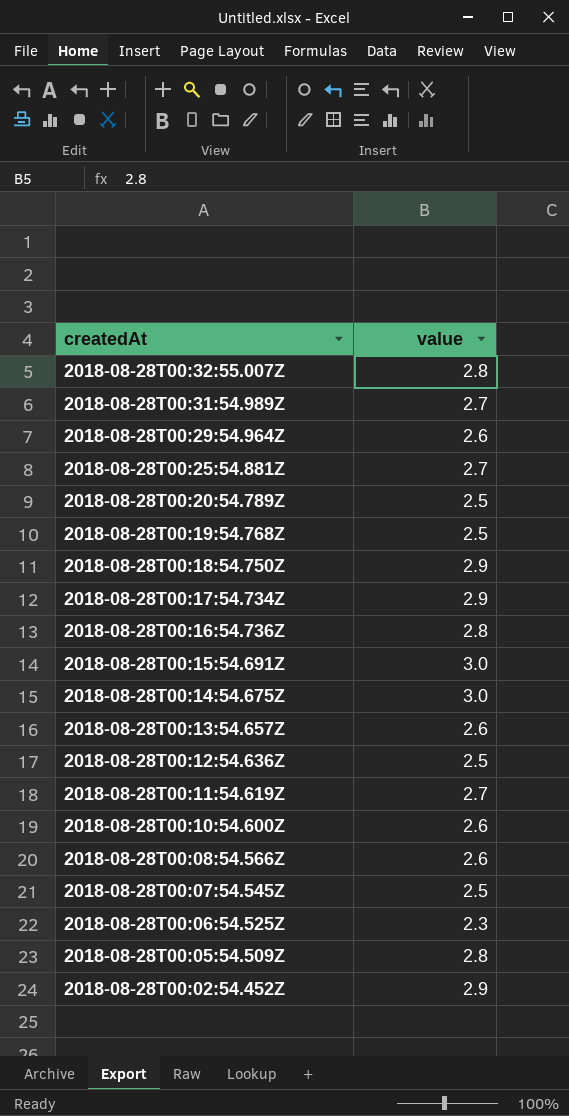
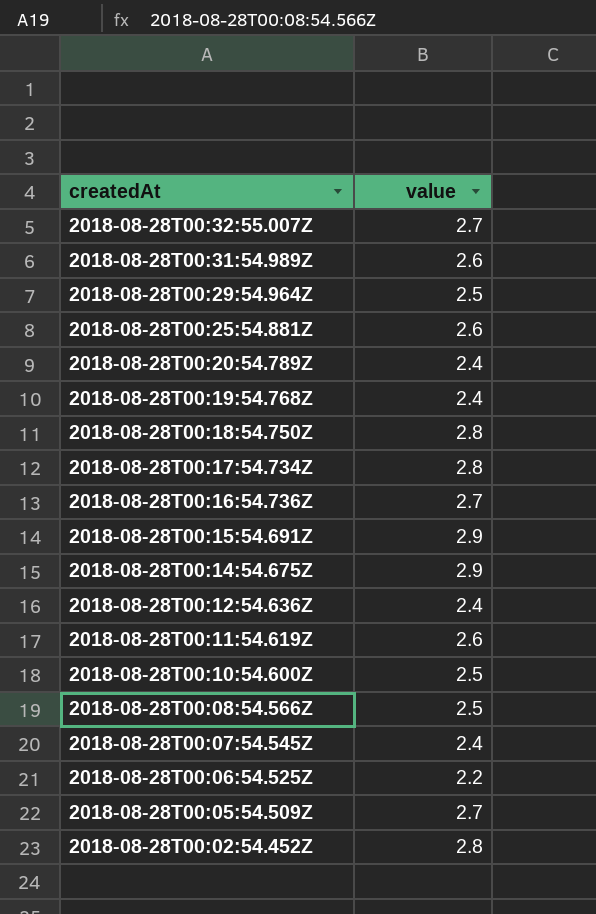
row 2018-08-28T00:13:54.657Z: 2.6 -> none
2018-08-28T00:32:55.007Z | value: 2.8 -> 2.7
2018-08-28T00:31:54.989Z | value: 2.7 -> 2.6
2018-08-28T00:29:54.964Z | value: 2.6 -> 2.5
2018-08-28T00:25:54.881Z | value: 2.7 -> 2.6
2018-08-28T00:20:54.789Z | value: 2.5 -> 2.4
2018-08-28T00:19:54.768Z | value: 2.5 -> 2.4
2018-08-28T00:18:54.750Z | value: 2.9 -> 2.8
2018-08-28T00:17:54.734Z | value: 2.9 -> 2.8
2018-08-28T00:16:54.736Z | value: 2.8 -> 2.7
2018-08-28T00:15:54.691Z | value: 3.0 -> 2.9
2018-08-28T00:14:54.675Z | value: 3.0 -> 2.9
2018-08-28T00:12:54.636Z | value: 2.5 -> 2.4
2018-08-28T00:11:54.619Z | value: 2.7 -> 2.6
2018-08-28T00:10:54.600Z | value: 2.6 -> 2.5
2018-08-28T00:08:54.566Z | value: 2.6 -> 2.5
2018-08-28T00:07:54.545Z | value: 2.5 -> 2.4
2018-08-28T00:06:54.525Z | value: 2.3 -> 2.2
2018-08-28T00:05:54.509Z | value: 2.8 -> 2.7
2018-08-28T00:02:54.452Z | value: 2.9 -> 2.8

